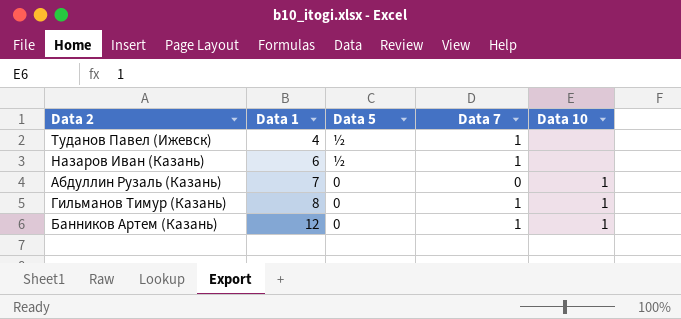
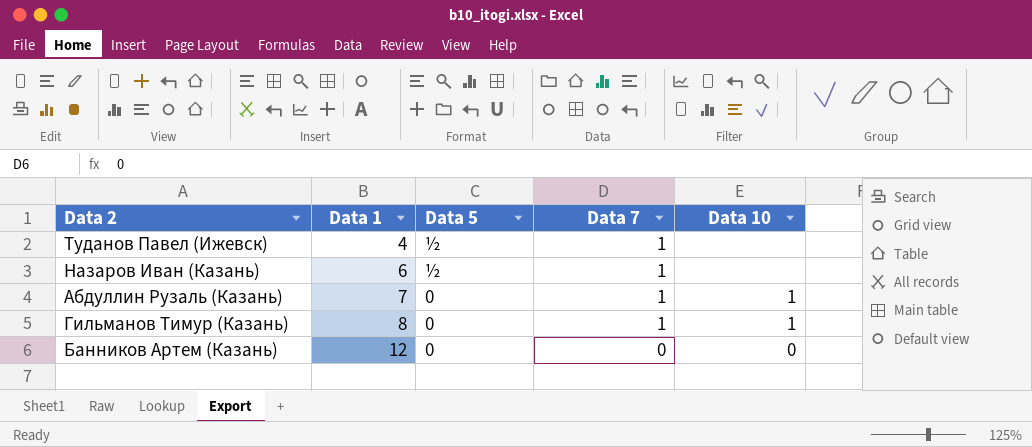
Абдуллин Рузаль (Казань) | Data 7: 0 -> 1
Банников Артем (Казань) | Data 7: 1 -> 0
Банников Артем (Казань) | Data 10: 1 -> 0

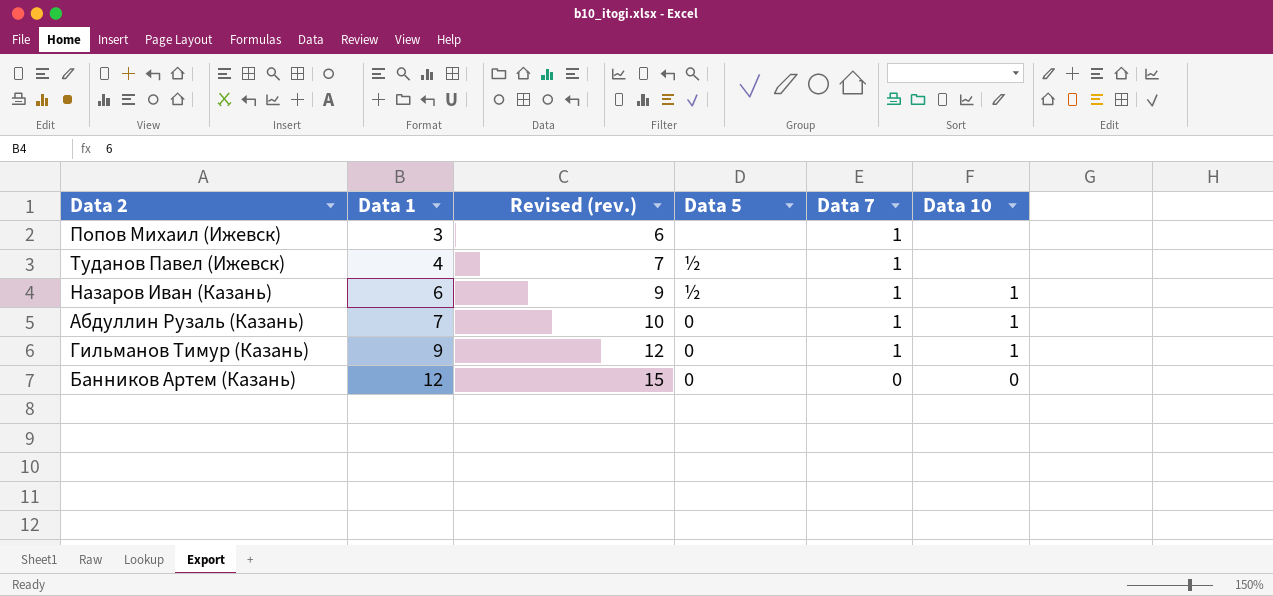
column Revised (rev.) | formula: none -> [Data 1] + 3
row Попов Михаил (Ижевск): none -> 3 | 6 | none | 1 | none
Назаров Иван (Казань) | Data 10: none -> 1
Гильманов Тимур (Казань) | Data 1: 8 -> 9

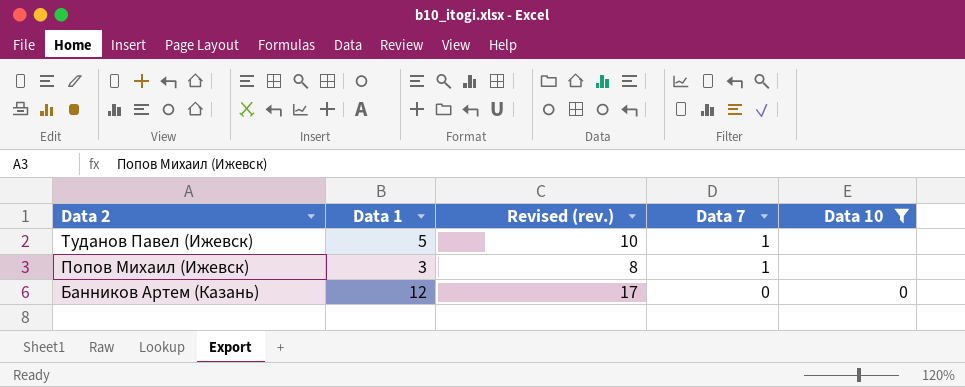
filter: none -> Data 10 != 1
row order: Data 1 ascending -> Data 2 descending
column Data 5 | position: 4 -> none
column Revised (rev.) | formula: [Data 1] + 3 -> [Data 1] + 5
Туданов Павел (Ижевск) | Data 1: 4 -> 5

